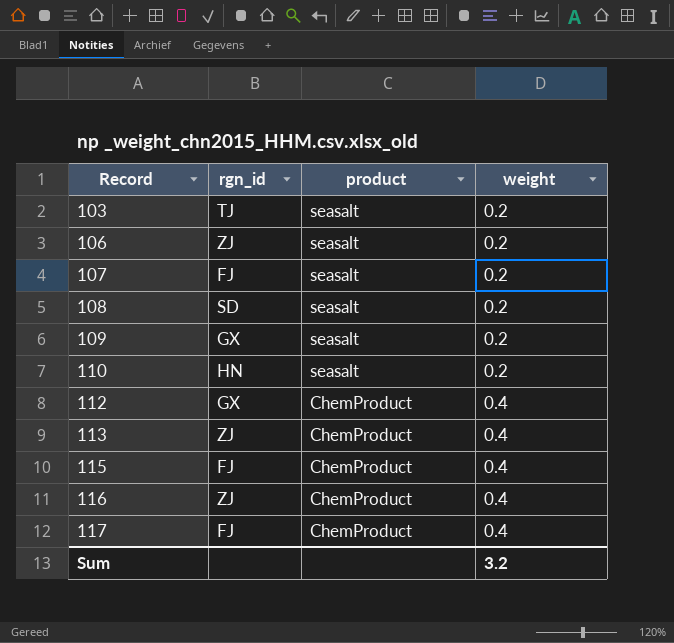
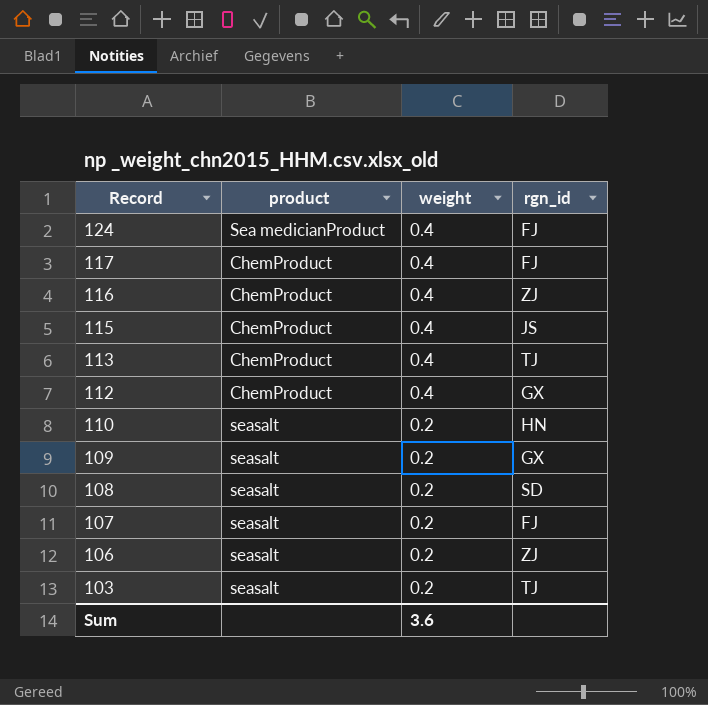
row order: Record ascending -> Record descending
column rgn_id | position: 2 -> 4
row 124: none -> Sea medicianProduct | 0.4 | FJ
115 | rgn_id: FJ -> JS
113 | rgn_id: ZJ -> TJ
Sum | weight: 3.2 -> 3.6

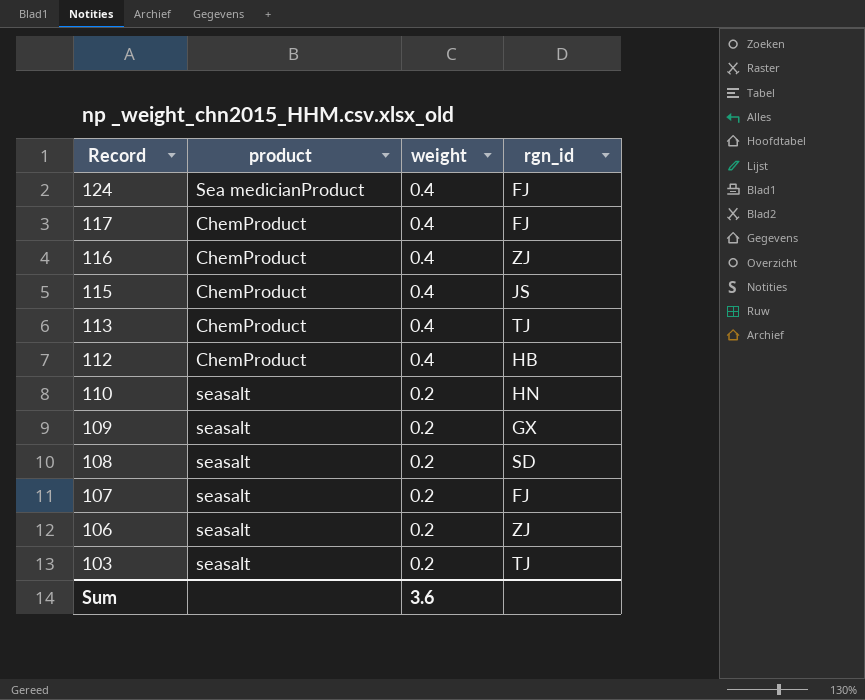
112 | rgn_id: GX -> HB

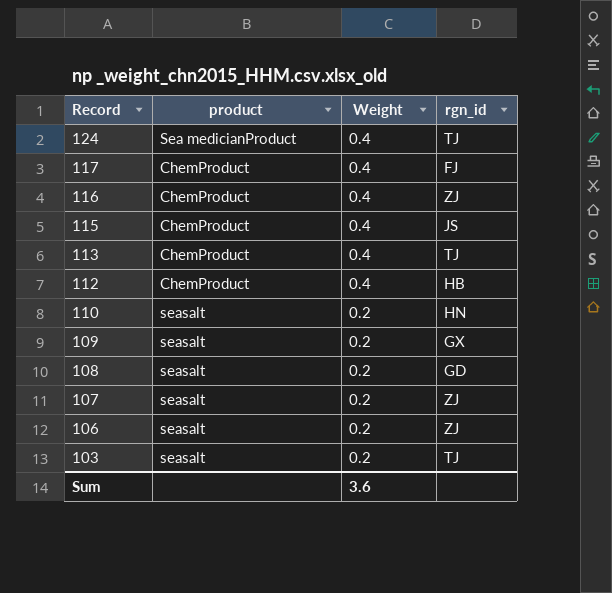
column name: weight -> Weight
124 | rgn_id: FJ -> TJ
108 | rgn_id: SD -> GD
107 | rgn_id: FJ -> ZJ

